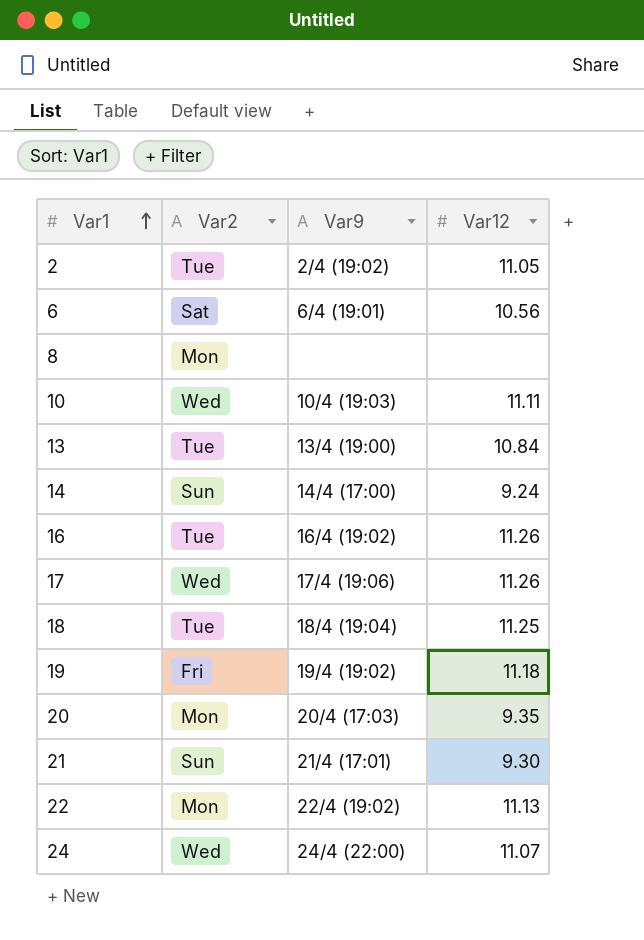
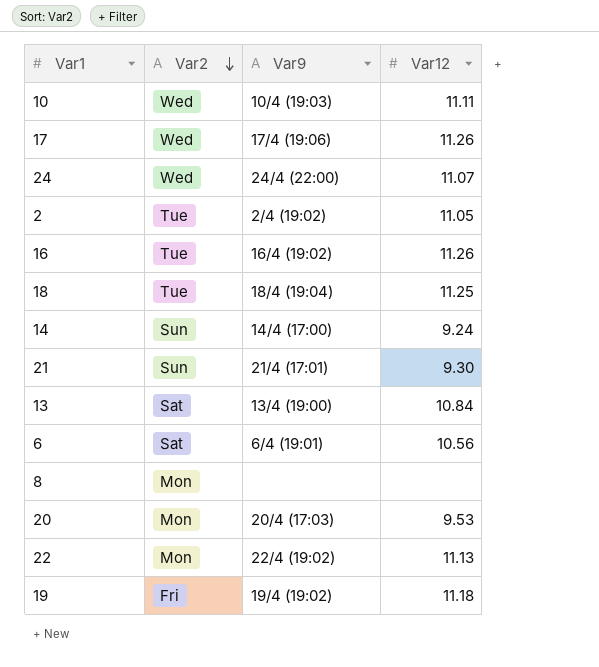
row order: Var1 ascending -> Var2 descending
13 | Var2: Tue -> Sat
20 | Var12: 9.35 -> 9.53

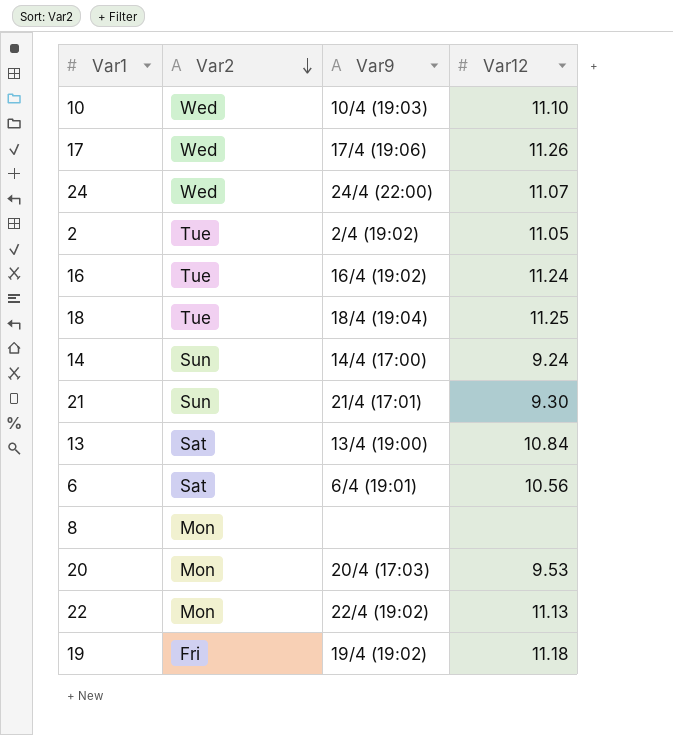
10 | Var12: 11.11 -> 11.10
16 | Var12: 11.26 -> 11.24

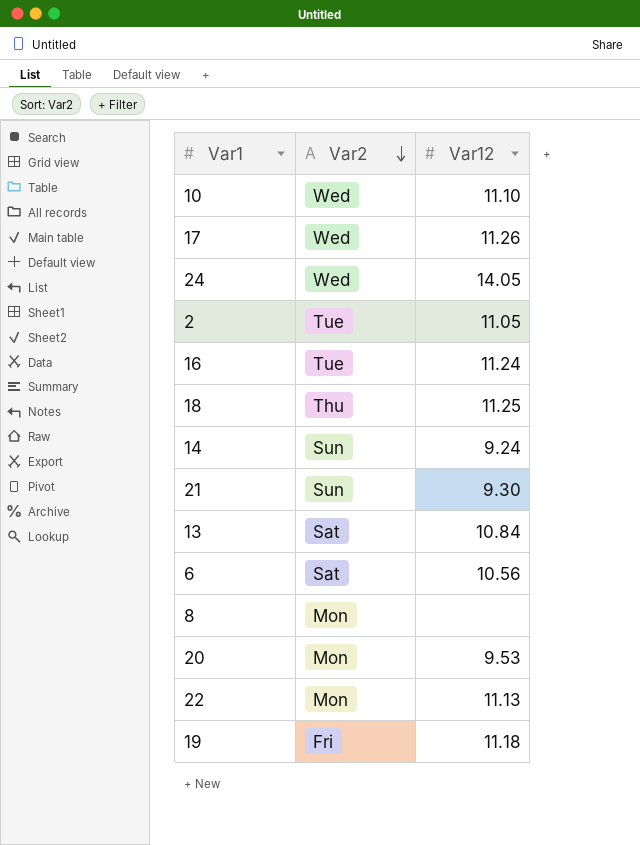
column Var9 | position: 3 -> none
24 | Var12: 11.07 -> 14.05
18 | Var2: Tue -> Thu

